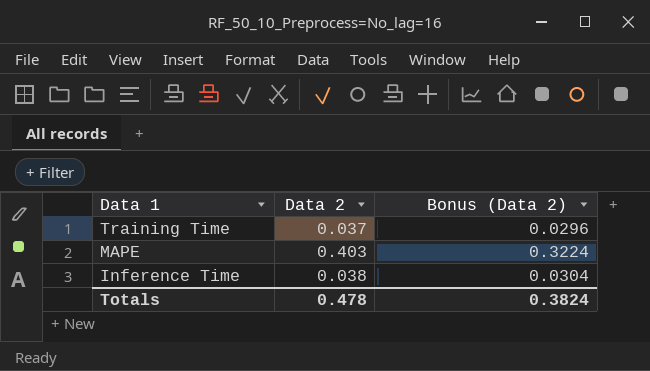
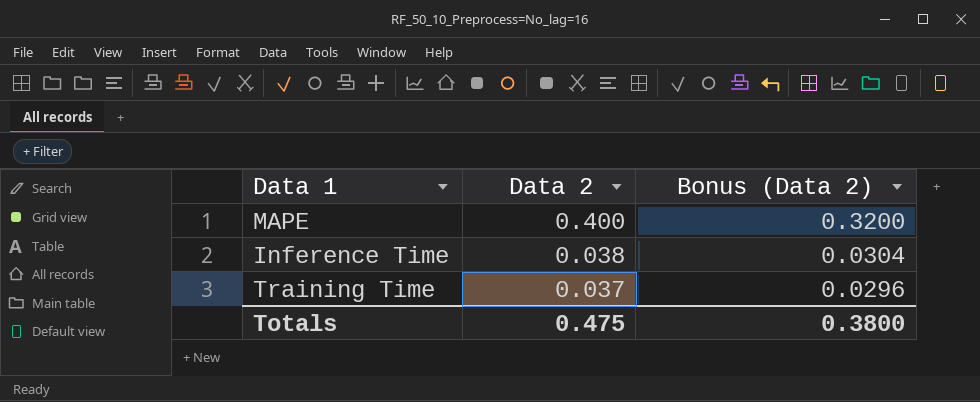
row order: Data 1 descending -> Data 2 descending
MAPE | Data 2: 0.403 -> 0.400
MAPE | Bonus (Data 2): 0.3224 -> 0.3200
Totals | Data 2: 0.478 -> 0.475
Totals | Bonus (Data 2): 0.3824 -> 0.3800

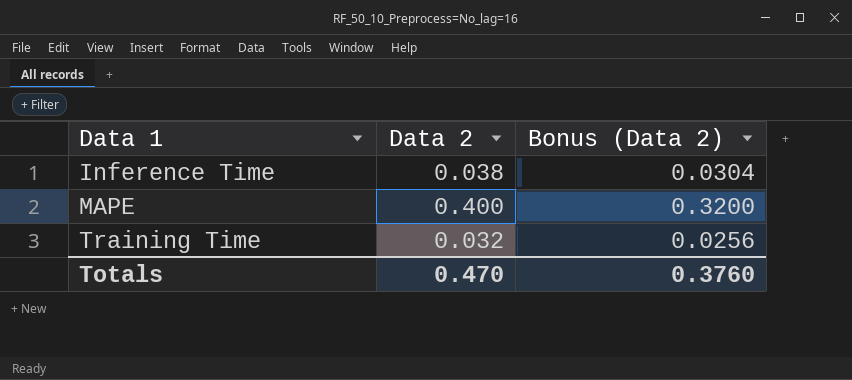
row order: Data 2 descending -> Data 1 ascending
Training Time | Data 2: 0.037 -> 0.032
Training Time | Bonus (Data 2): 0.0296 -> 0.0256
Totals | Data 2: 0.475 -> 0.470
Totals | Bonus (Data 2): 0.3800 -> 0.3760

